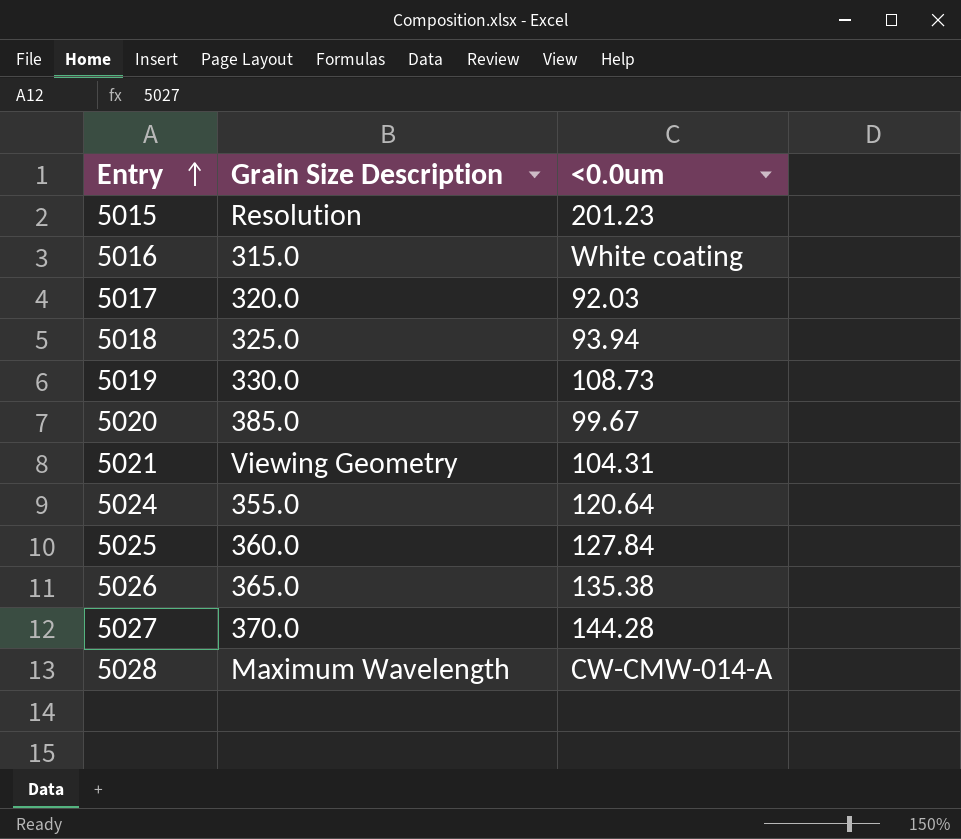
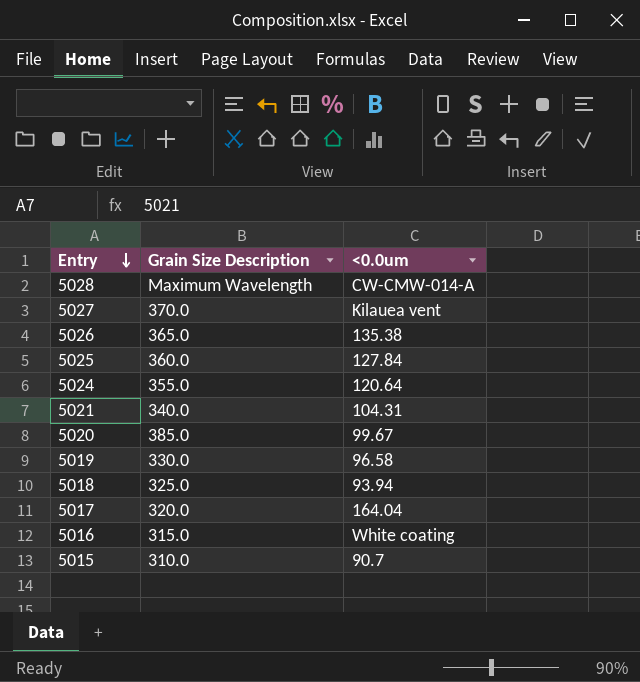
row order: Entry ascending -> Entry descending
5027 | <0.0um: 144.28 -> Kilauea vent
5021 | Grain Size Description: Viewing Geometry -> 340.0
5019 | <0.0um: 108.73 -> 96.58
5017 | <0.0um: 92.03 -> 164.04
5015 | Grain Size Description: Resolution -> 310.0
5015 | <0.0um: 201.23 -> 90.7

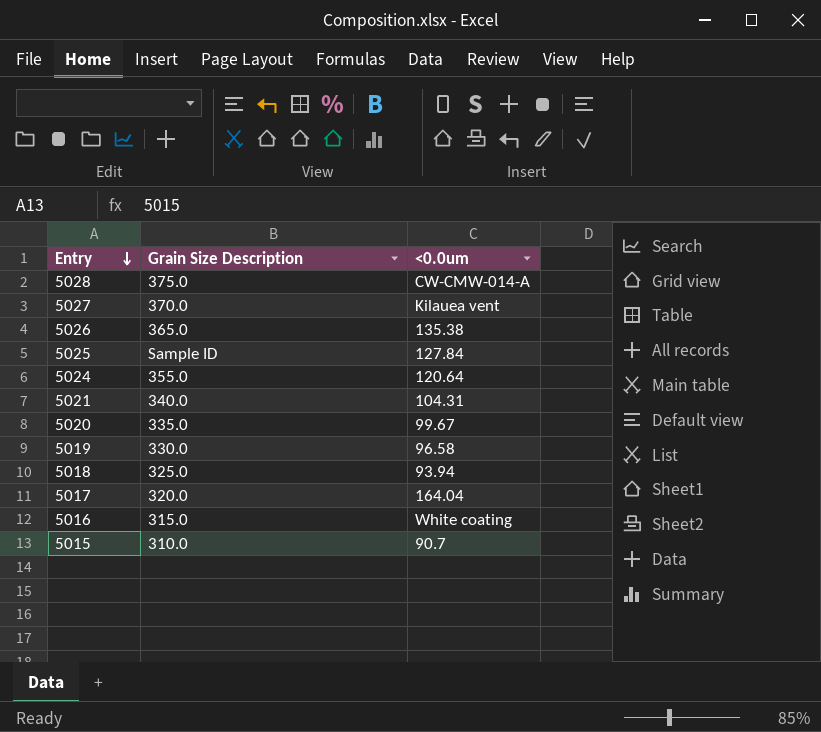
5028 | Grain Size Description: Maximum Wavelength -> 375.0
5025 | Grain Size Description: 360.0 -> Sample ID
5020 | Grain Size Description: 385.0 -> 335.0

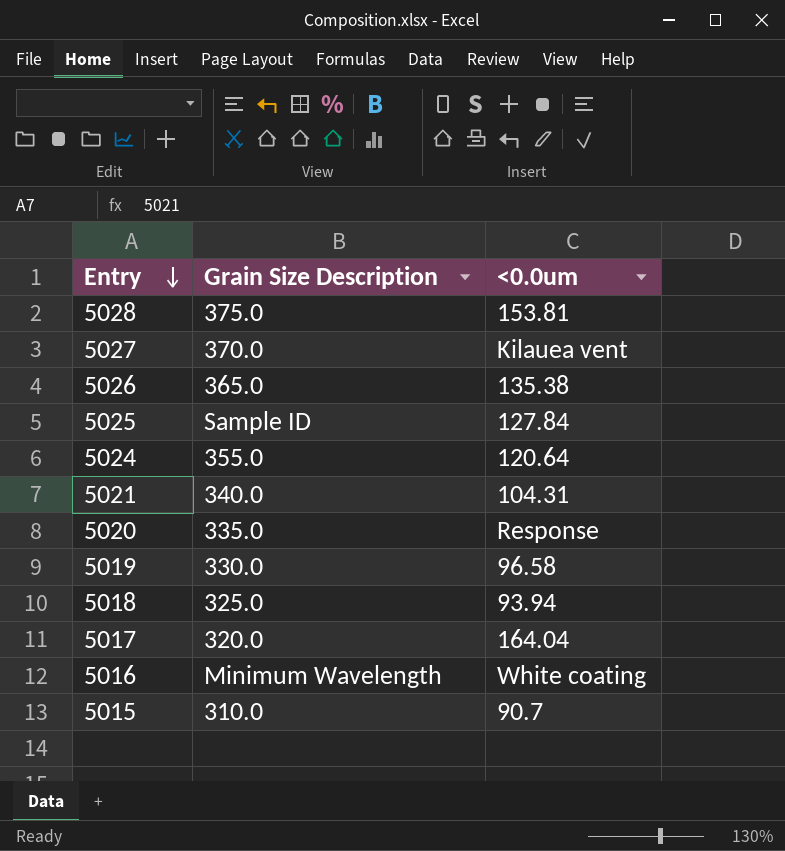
5028 | <0.0um: CW-CMW-014-A -> 153.81
5020 | <0.0um: 99.67 -> Response
5016 | Grain Size Description: 315.0 -> Minimum Wavelength

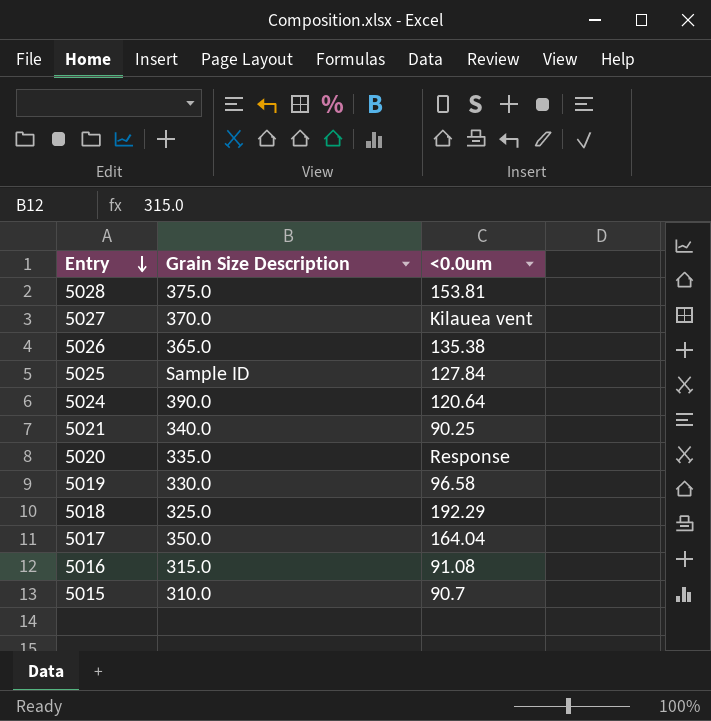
5024 | Grain Size Description: 355.0 -> 390.0
5021 | <0.0um: 104.31 -> 90.25
5018 | <0.0um: 93.94 -> 192.29
5017 | Grain Size Description: 320.0 -> 350.0
5016 | Grain Size Description: Minimum Wavelength -> 315.0
5016 | <0.0um: White coating -> 91.08

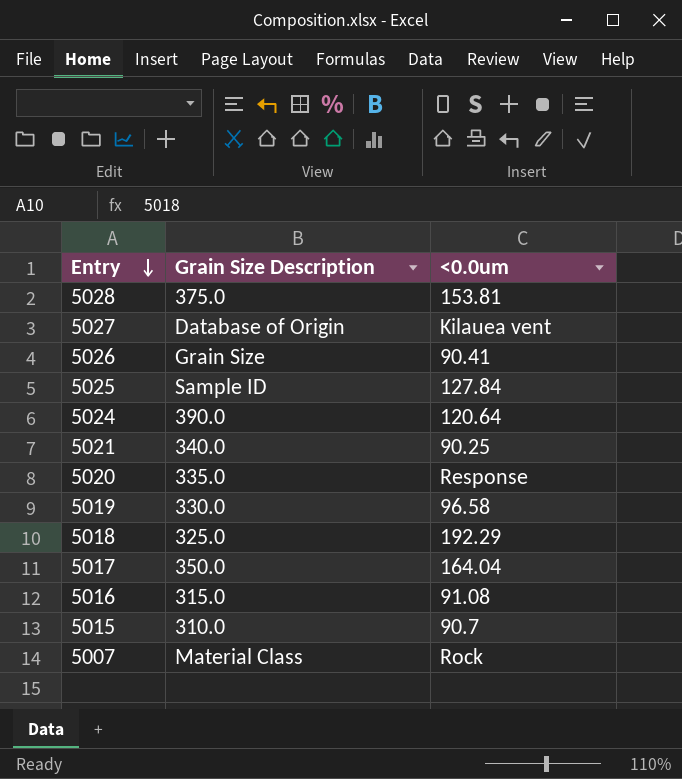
5027 | Grain Size Description: 370.0 -> Database of Origin
5026 | Grain Size Description: 365.0 -> Grain Size
5026 | <0.0um: 135.38 -> 90.41
row 5007: none -> Material Class | Rock

